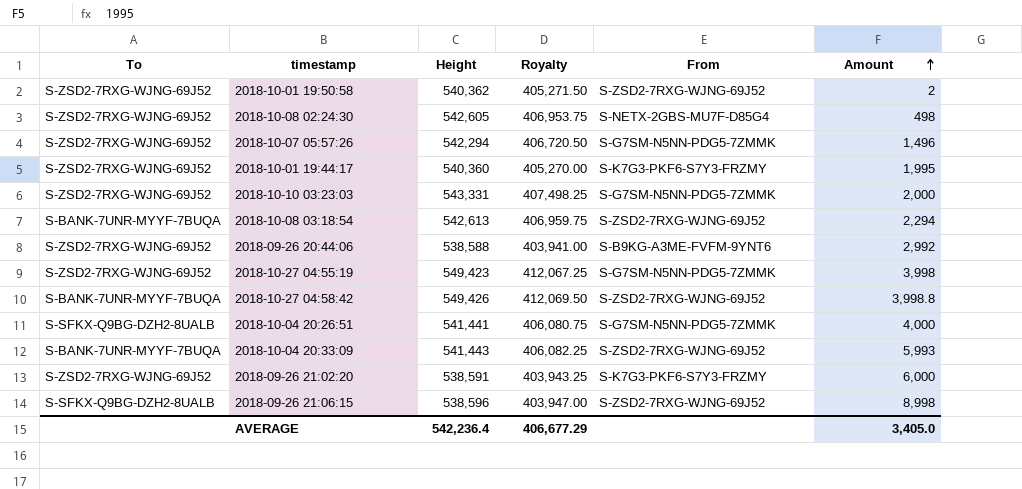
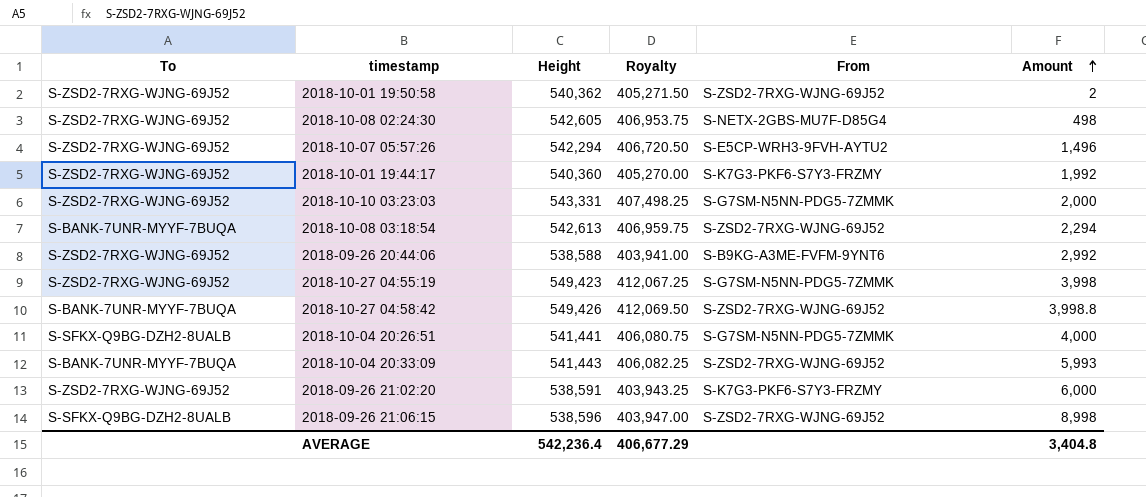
2018-10-07 05:57:26 | From: S-G7SM-N5NN-PDG5-7ZMMK -> S-E5CP-WRH3-9FVH-AYTU2
2018-10-01 19:44:17 | Amount: 1,995 -> 1,992
AVERAGE | Amount: 3,405.0 -> 3,404.8

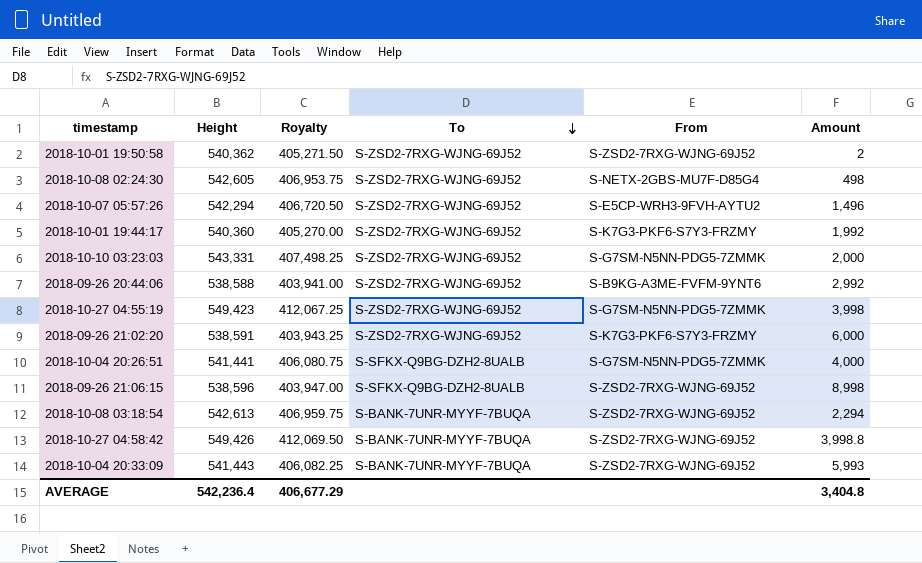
row order: Amount ascending -> To descending
column To | position: 1 -> 4

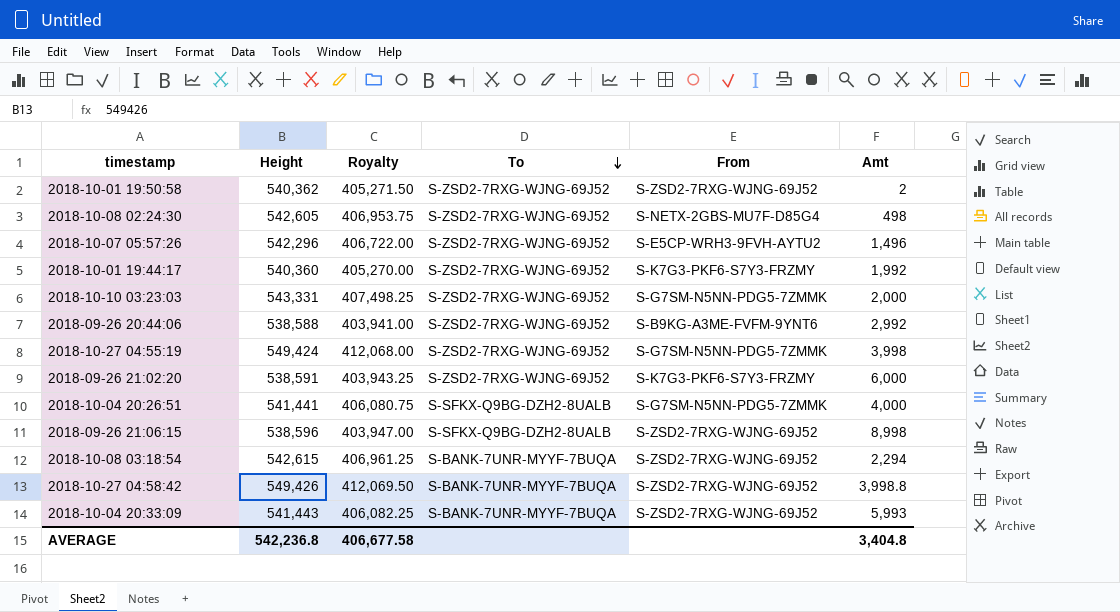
column name: Amount -> Amt
2018-10-07 05:57:26 | Height: 542,294 -> 542,296
2018-10-07 05:57:26 | Royalty: 406,720.50 -> 406,722.00
2018-10-27 04:55:19 | Height: 549,423 -> 549,424
2018-10-27 04:55:19 | Royalty: 412,067.25 -> 412,068.00
2018-10-08 03:18:54 | Height: 542,613 -> 542,615
2018-10-08 03:18:54 | Royalty: 406,959.75 -> 406,961.25
AVERAGE | Height: 542,236.4 -> 542,236.8
AVERAGE | Royalty: 406,677.29 -> 406,677.58

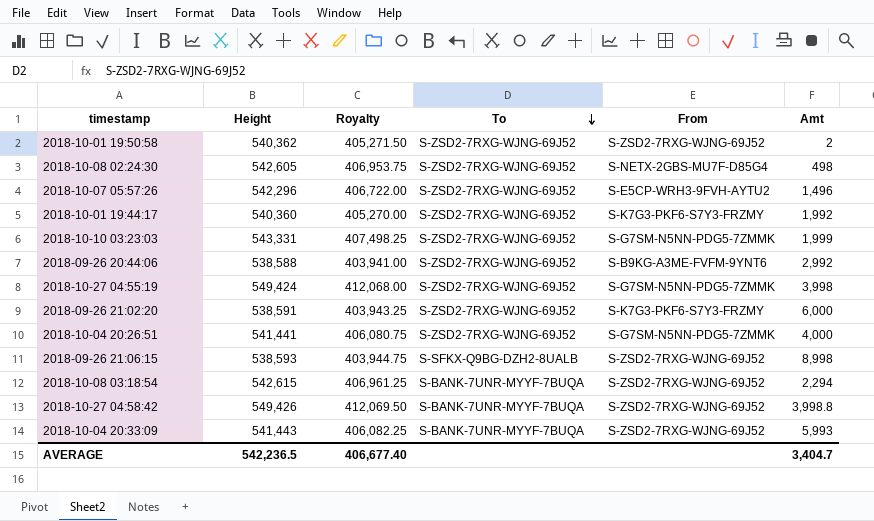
2018-10-10 03:23:03 | Amt: 2,000 -> 1,999
2018-10-04 20:26:51 | To: S-SFKX-Q9BG-DZH2-8UALB -> S-ZSD2-7RXG-WJNG-69J52
2018-09-26 21:06:15 | Height: 538,596 -> 538,593
2018-09-26 21:06:15 | Royalty: 403,947.00 -> 403,944.75
AVERAGE | Height: 542,236.8 -> 542,236.5
AVERAGE | Royalty: 406,677.58 -> 406,677.40
AVERAGE | Amt: 3,404.8 -> 3,404.7

